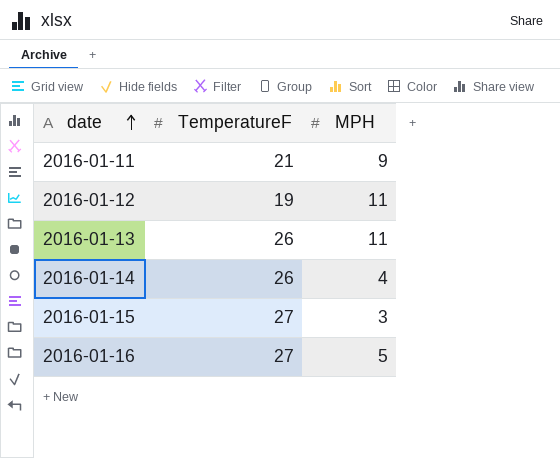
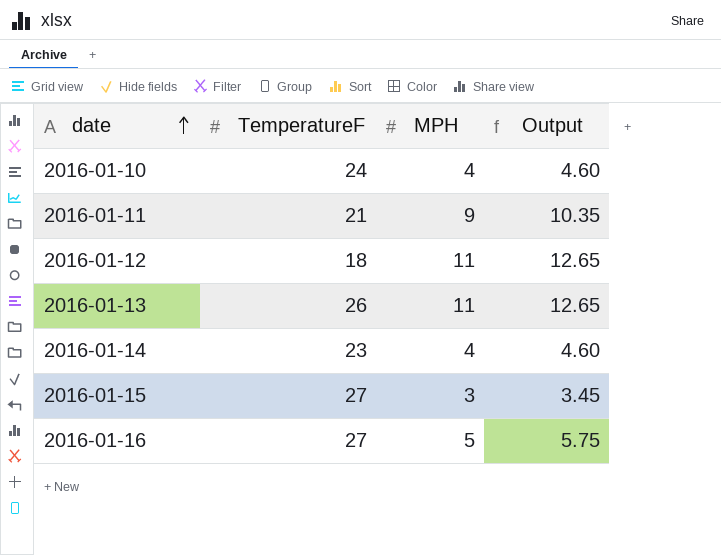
column Output | formula: none -> [MPH] * 1.15
row 2016-01-10: none -> 24 | 4 | 4.60
2016-01-12 | TemperatureF: 19 -> 18
2016-01-14 | TemperatureF: 26 -> 23

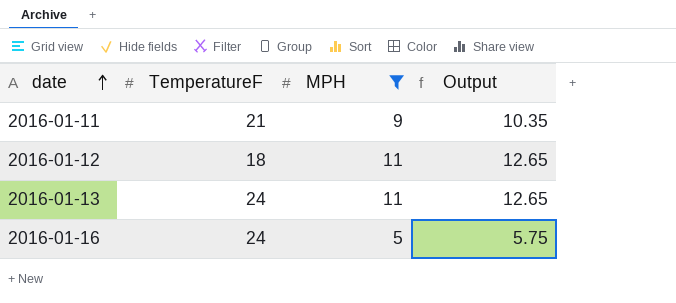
filter: none -> MPH >= 5
2016-01-13 | TemperatureF: 26 -> 24
2016-01-16 | TemperatureF: 27 -> 24

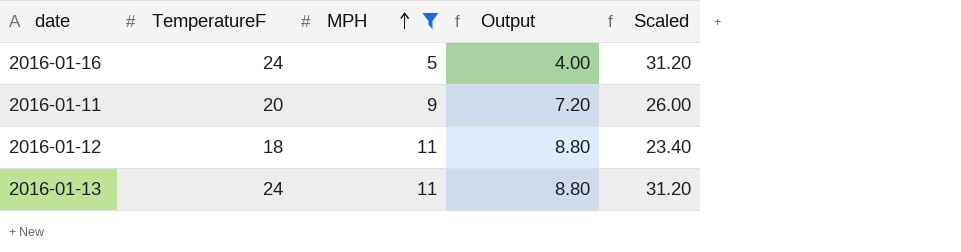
row order: date ascending -> MPH ascending
column Output | formula: [MPH] * 1.15 -> [MPH] * 0.8
column Scaled | formula: none -> [TemperatureF] * 1.3
2016-01-11 | TemperatureF: 21 -> 20

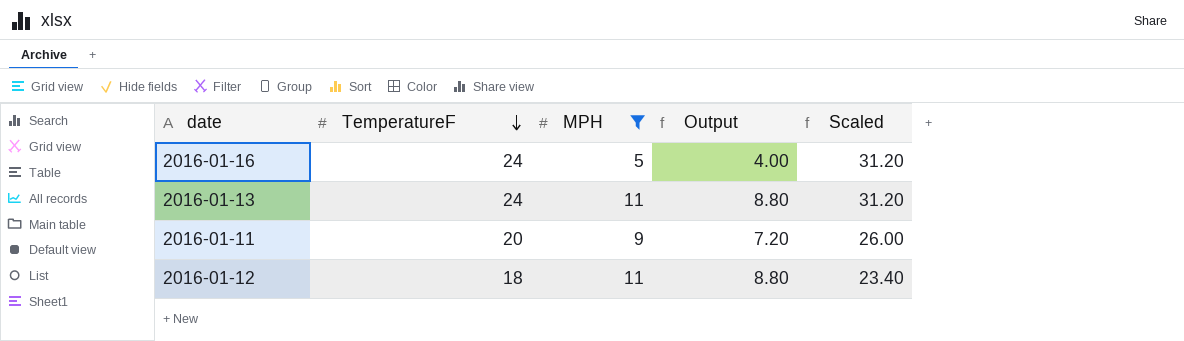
row order: MPH ascending -> TemperatureF descending

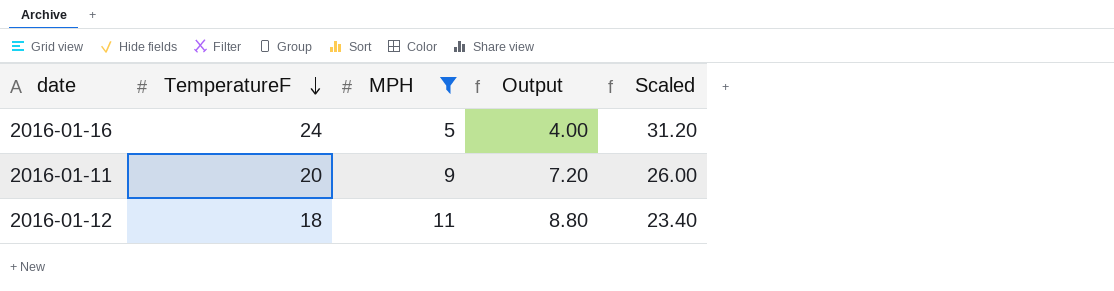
row 2016-01-13: 24 | 11 | 8.80 | 31.20 -> none

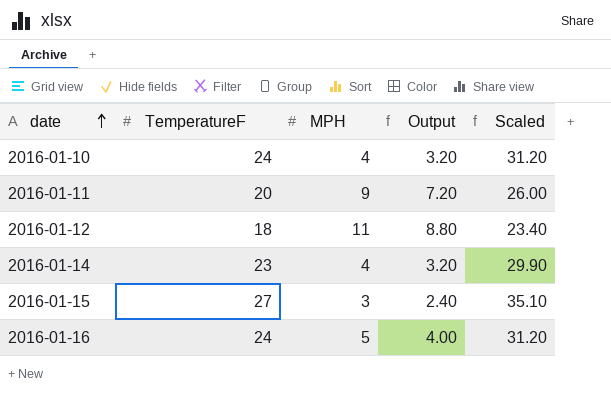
filter: MPH >= 5 -> none
row order: TemperatureF descending -> date ascending

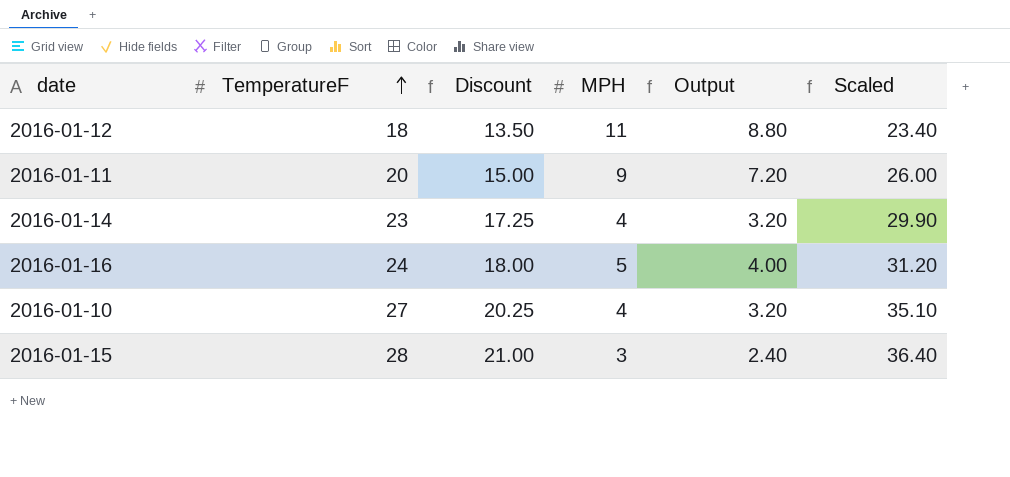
row order: date ascending -> TemperatureF ascending
column Discount | formula: none -> [TemperatureF] * 0.75
2016-01-10 | TemperatureF: 24 -> 27
2016-01-10 | Scaled: 31.20 -> 35.10
2016-01-15 | TemperatureF: 27 -> 28
2016-01-15 | Scaled: 35.10 -> 36.40

